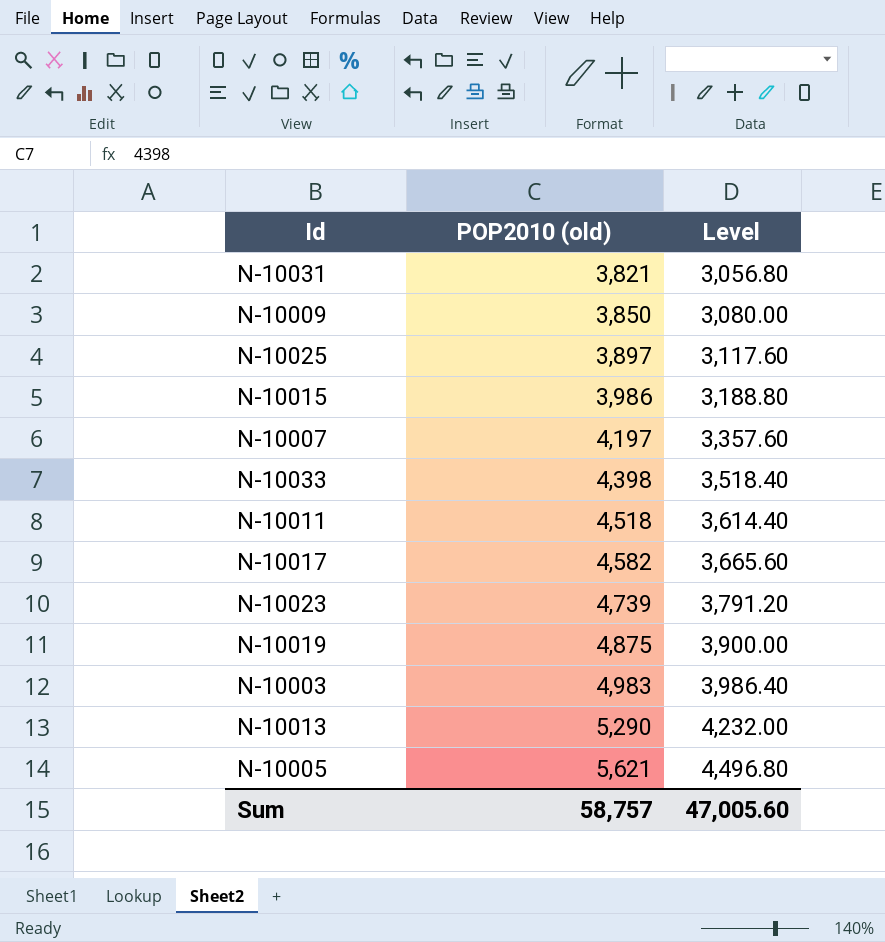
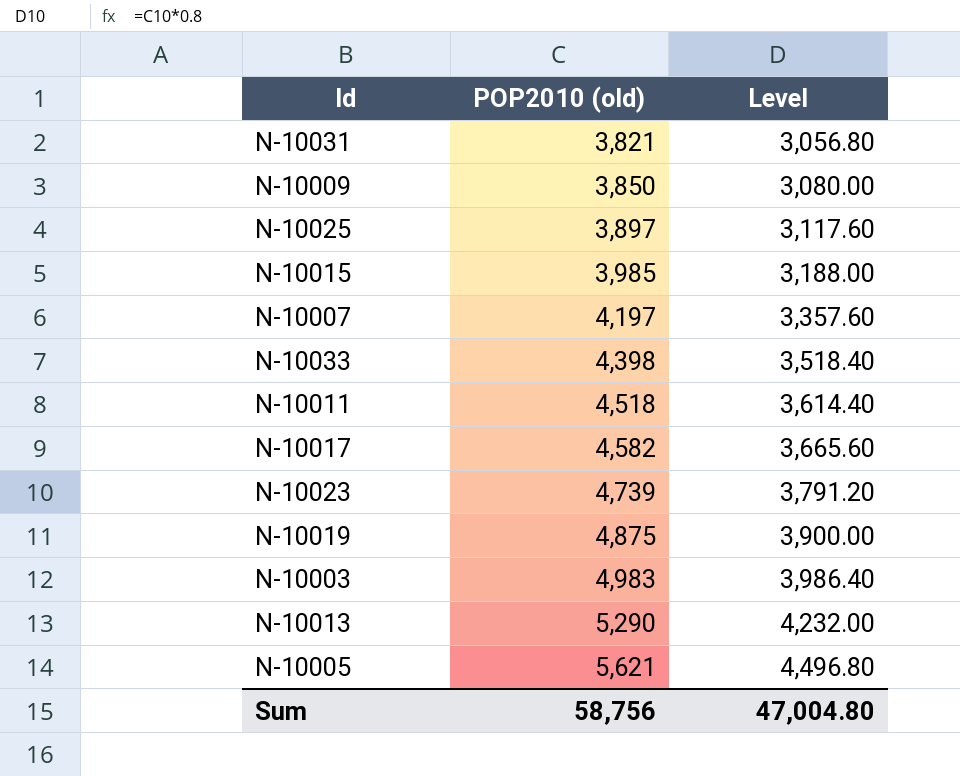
N-10015 | POP2010 (old): 3,986 -> 3,985
N-10015 | Level: 3,188.80 -> 3,188.00
Sum | POP2010 (old): 58,757 -> 58,756
Sum | Level: 47,005.60 -> 47,004.80

